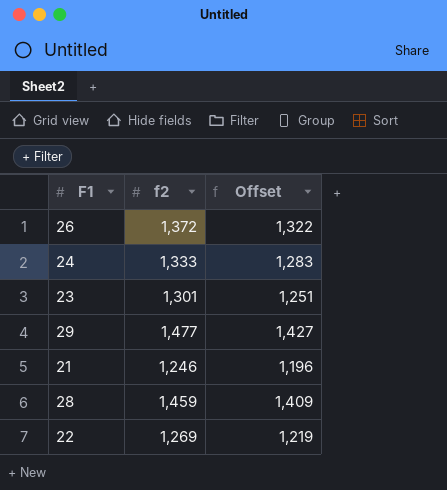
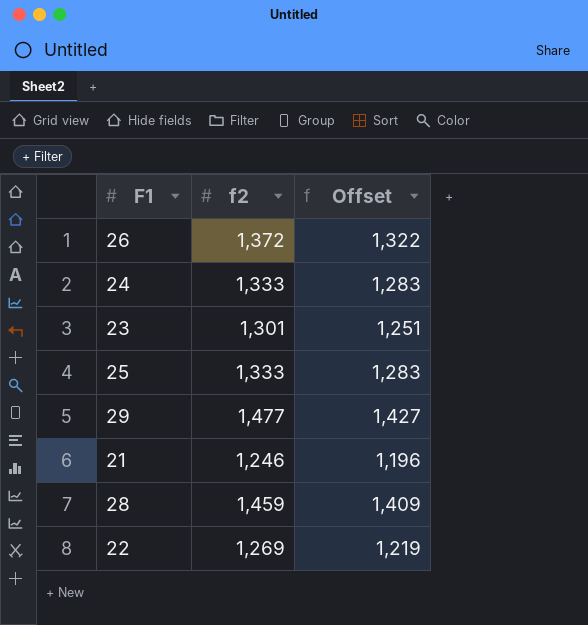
row 25: none -> 1,333 | 1,283

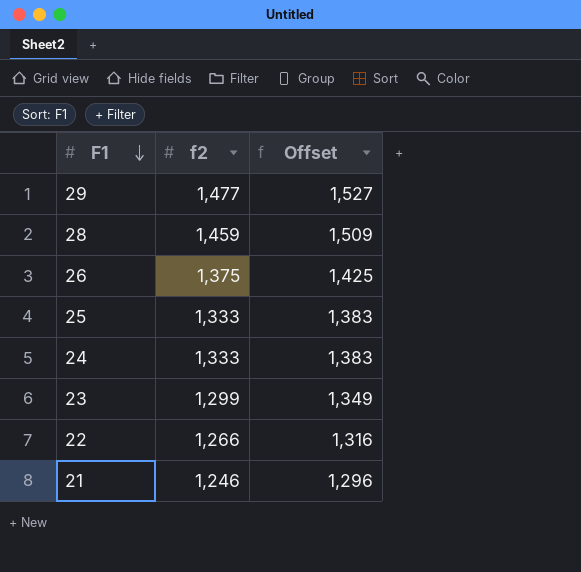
row order: none -> F1 descending
column Offset | formula: [f2] - 50 -> [f2] + 50
26 | f2: 1,372 -> 1,375
23 | f2: 1,301 -> 1,299
22 | f2: 1,269 -> 1,266

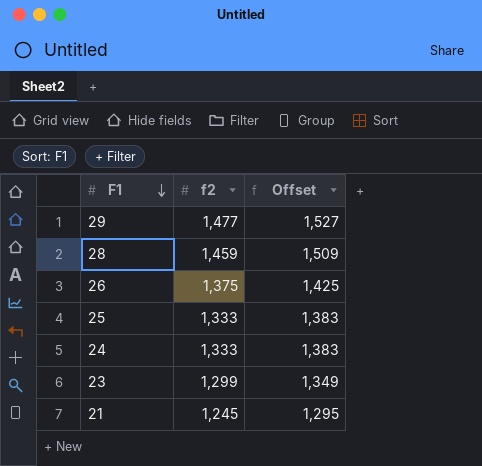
row 22: 1,266 | 1,316 -> none
21 | f2: 1,246 -> 1,245
21 | Offset: 1,296 -> 1,295

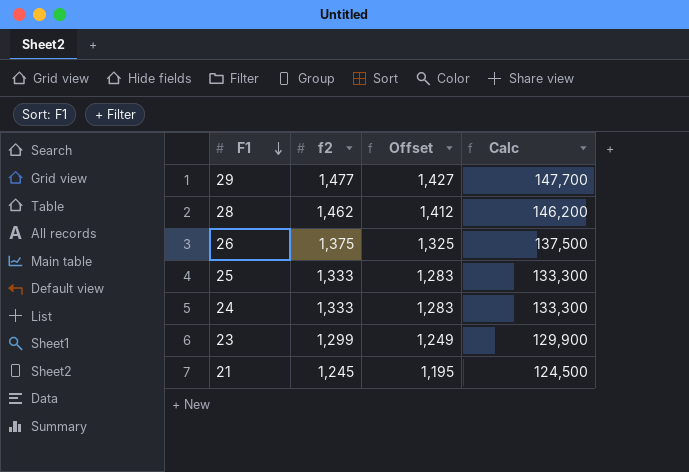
column Offset | formula: [f2] + 50 -> [f2] - 50
column Calc | formula: none -> [f2] * 100
28 | f2: 1,459 -> 1,462

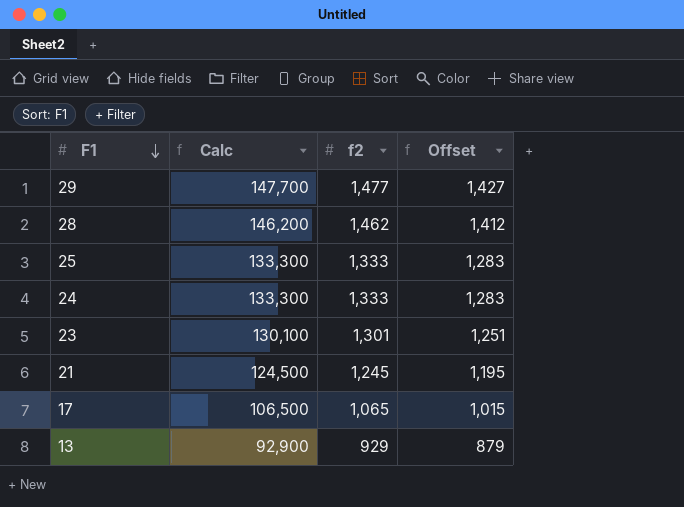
column Calc | position: 4 -> 2
row 26: 1,375 | 1,325 | 137,500 -> none
23 | Calc: 129,900 -> 130,100
23 | f2: 1,299 -> 1,301
23 | Offset: 1,249 -> 1,251
row 17: none -> 106,500 | 1,065 | 1,015
row 13: none -> 92,900 | 929 | 879

